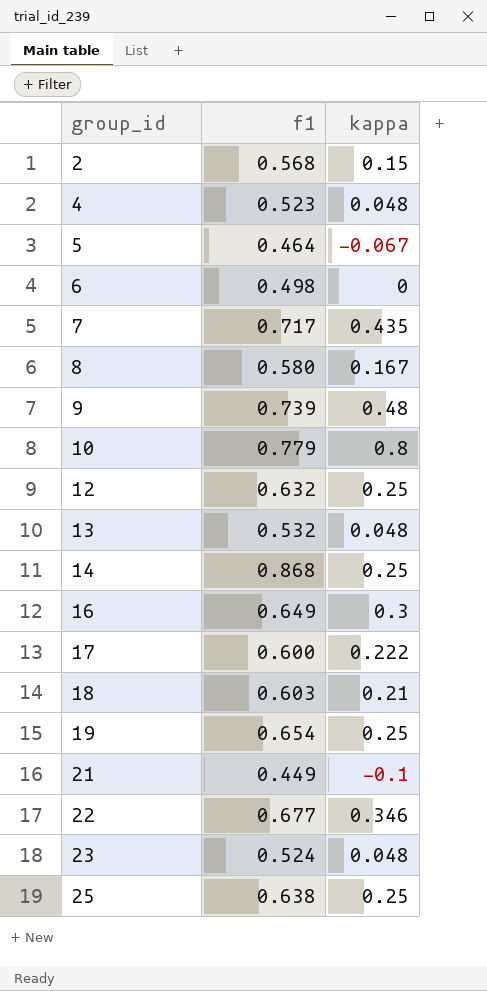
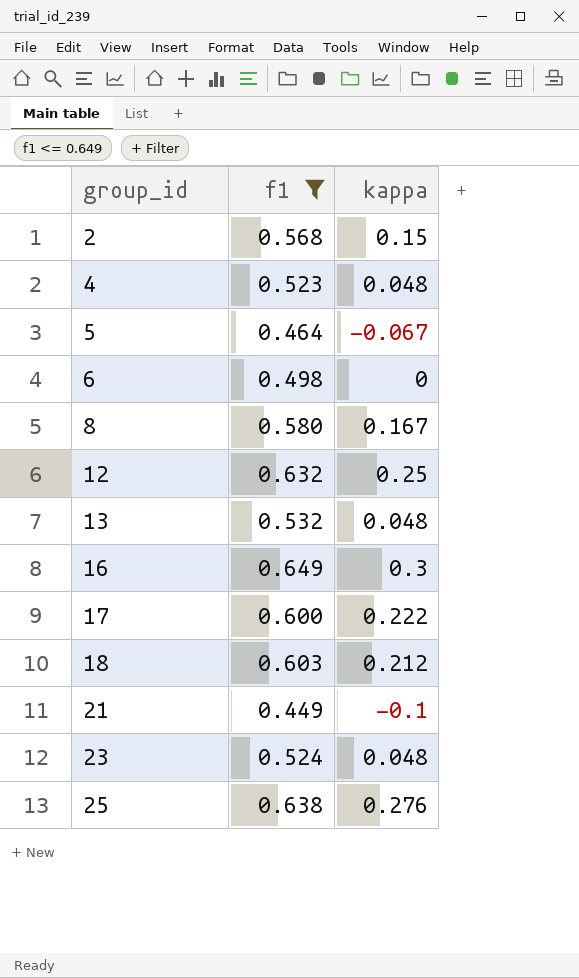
filter: none -> f1 <= 0.649
18 | kappa: 0.21 -> 0.212
25 | kappa: 0.25 -> 0.276

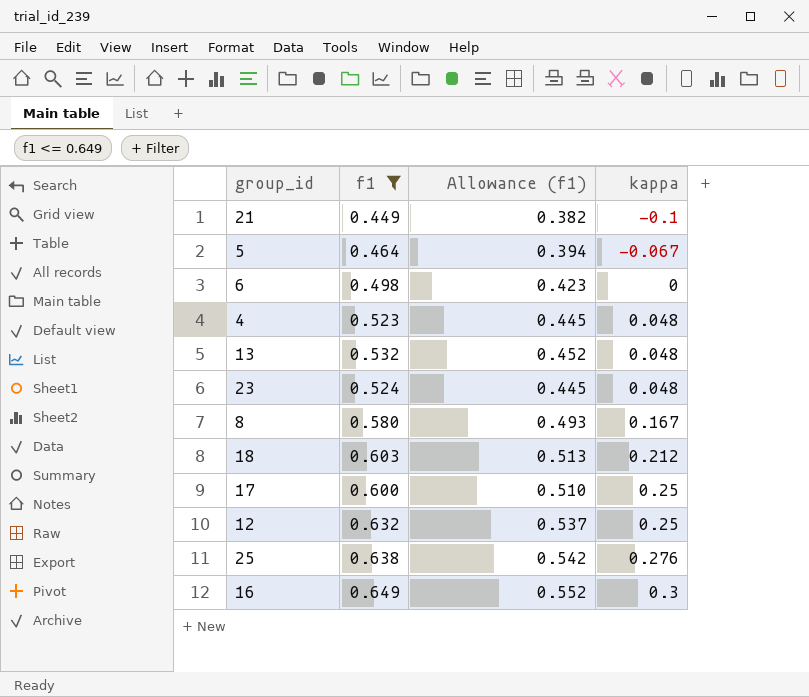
row order: group_id ascending -> kappa ascending
column Allowance (f1) | formula: none -> [f1] * 0.85
row 2: 0.568 | 0.15 -> none
17 | kappa: 0.222 -> 0.25

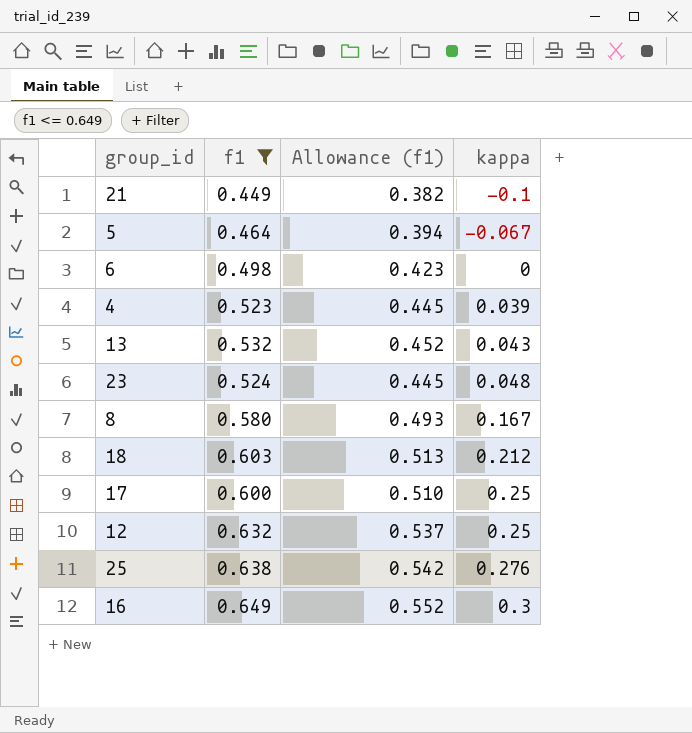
4 | kappa: 0.048 -> 0.039
13 | kappa: 0.048 -> 0.043

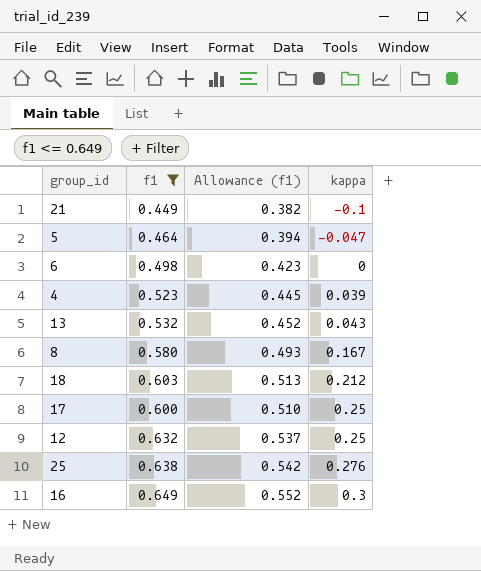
row 23: 0.524 | 0.445 | 0.048 -> none
5 | kappa: -0.067 -> -0.047

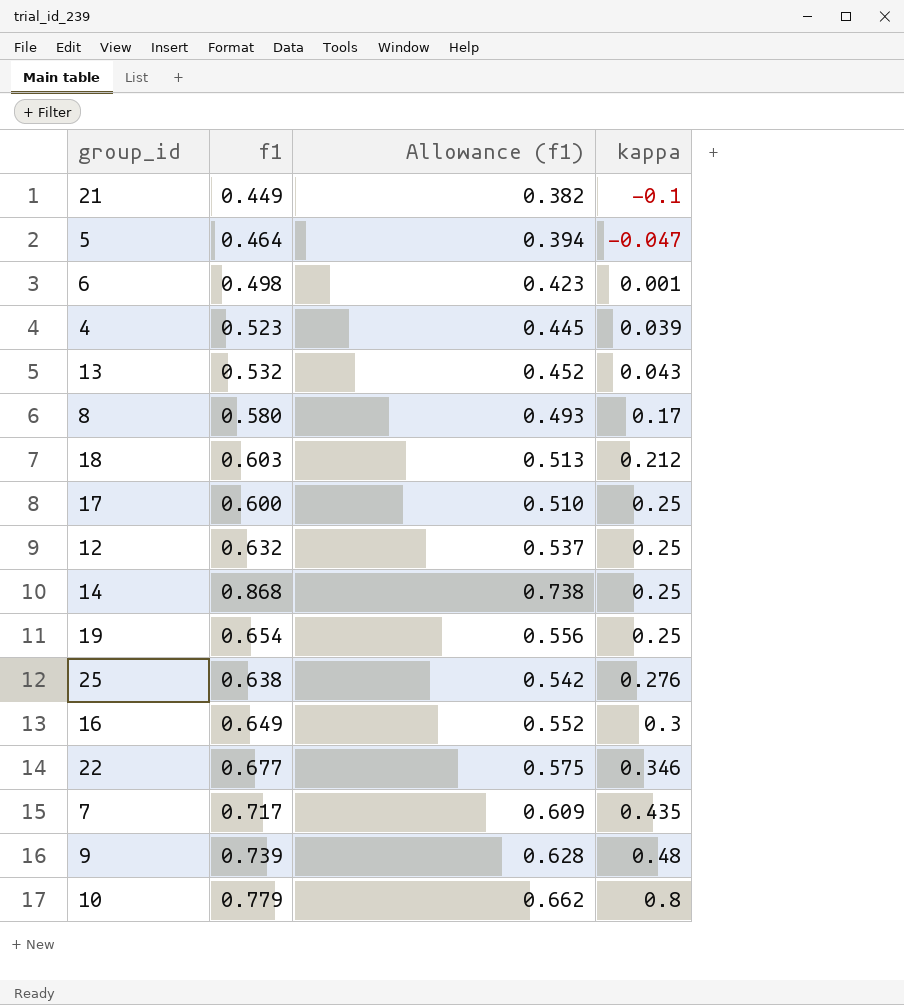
filter: f1 <= 0.649 -> none
6 | kappa: 0 -> 0.001
8 | kappa: 0.167 -> 0.17

